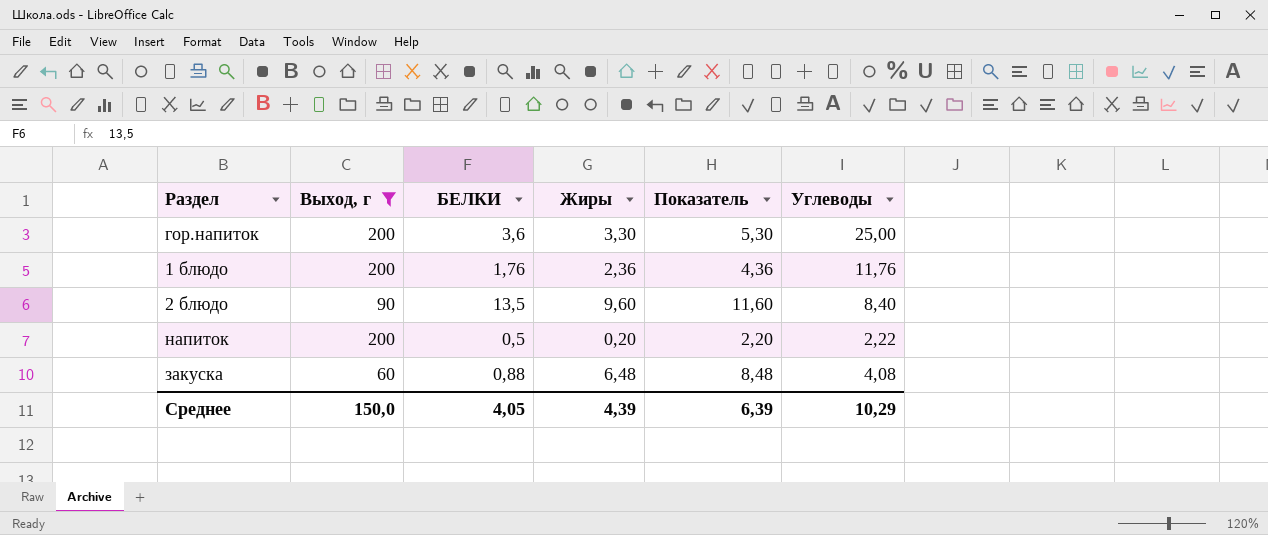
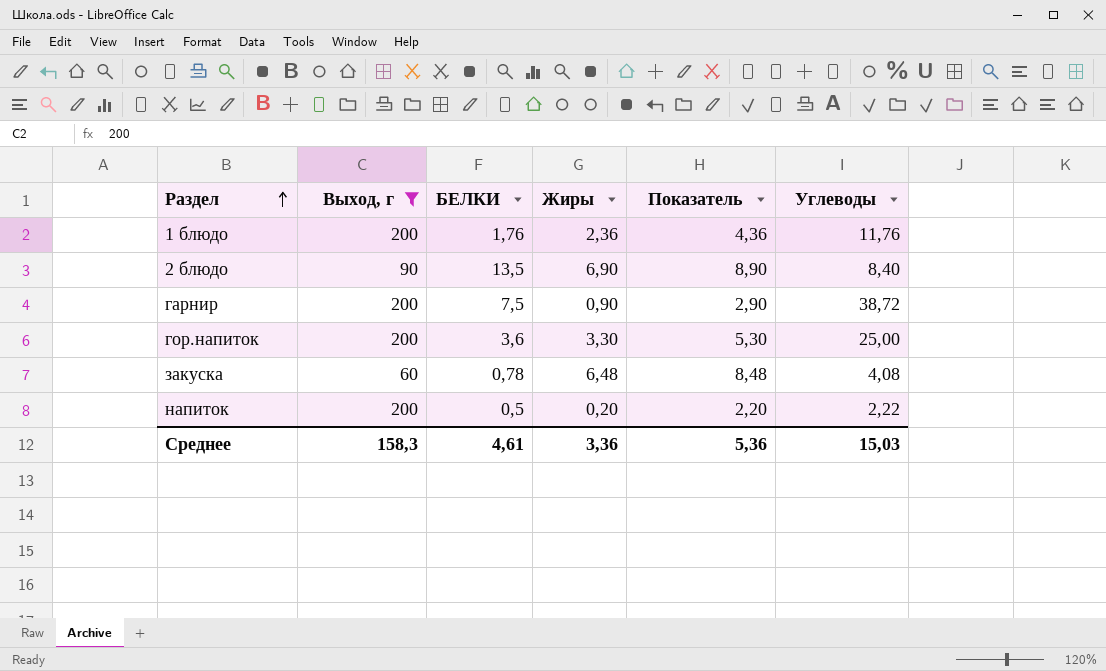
row order: none -> Раздел ascending
2 блюдо | Жиры: 9,60 -> 6,90
2 блюдо | Показатель: 11,60 -> 8,90
row гарнир: none -> 200 | 7,5 | 0,90 | 2,90 | 38,72
закуска | БЕЛКИ: 0,88 -> 0,78
Среднее | Выход, г: 150,0 -> 158,3
Среднее | БЕЛКИ: 4,05 -> 4,61
Среднее | Жиры: 4,39 -> 3,36
Среднее | Показатель: 6,39 -> 5,36
Среднее | Углеводы: 10,29 -> 15,03

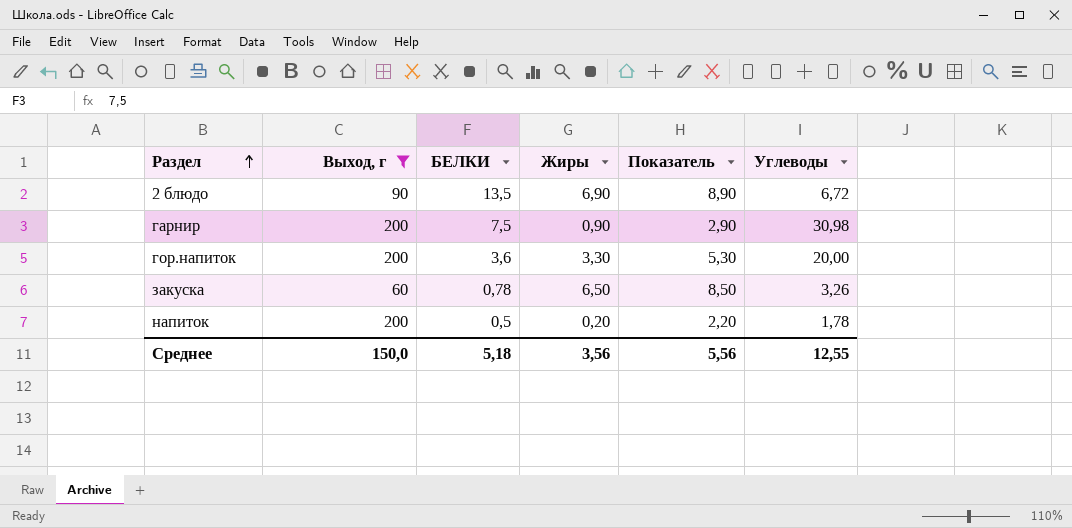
row 1 блюдо: 200 | 1,76 | 2,36 | 4,36 | 11,76 -> none
2 блюдо | Углеводы: 8,40 -> 6,72
гарнир | Углеводы: 38,72 -> 30,98
гор.напиток | Углеводы: 25,00 -> 20,00
закуска | Жиры: 6,48 -> 6,50
закуска | Показатель: 8,48 -> 8,50
закуска | Углеводы: 4,08 -> 3,26
напиток | Углеводы: 2,22 -> 1,78
Среднее | Выход, г: 158,3 -> 150,0
Среднее | БЕЛКИ: 4,61 -> 5,18
Среднее | Жиры: 3,36 -> 3,56
Среднее | Показатель: 5,36 -> 5,56
Среднее | Углеводы: 15,03 -> 12,55

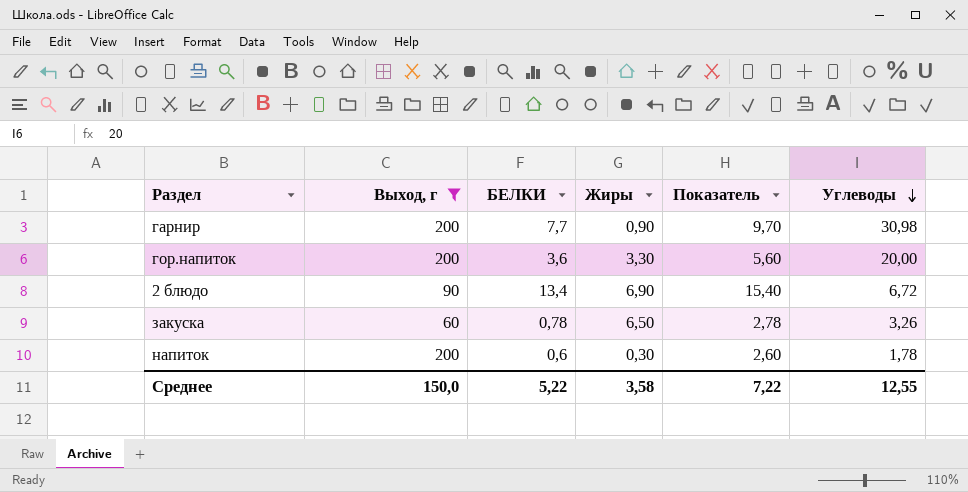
row order: Раздел ascending -> Углеводы descending
column Показатель | formula: [Жиры] + 2 -> [БЕЛКИ] + 2
гарнир | БЕЛКИ: 7,5 -> 7,7
2 блюдо | БЕЛКИ: 13,5 -> 13,4
напиток | БЕЛКИ: 0,5 -> 0,6
напиток | Жиры: 0,20 -> 0,30
Среднее | БЕЛКИ: 5,18 -> 5,22
Среднее | Жиры: 3,56 -> 3,58
Среднее | Показатель: 5,56 -> 7,22

